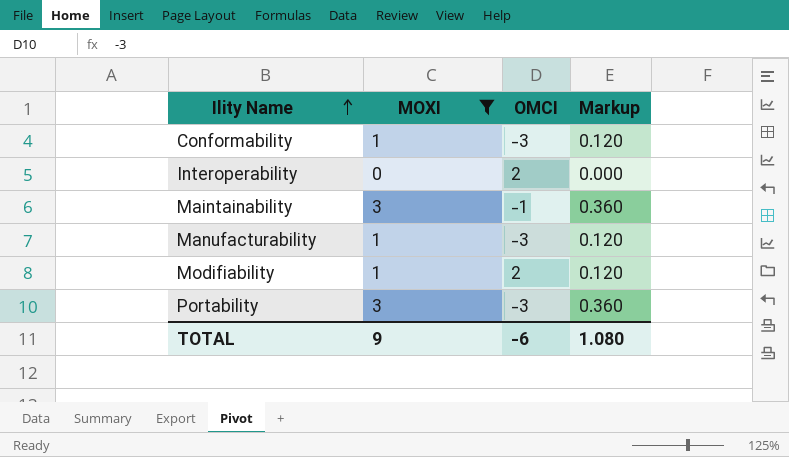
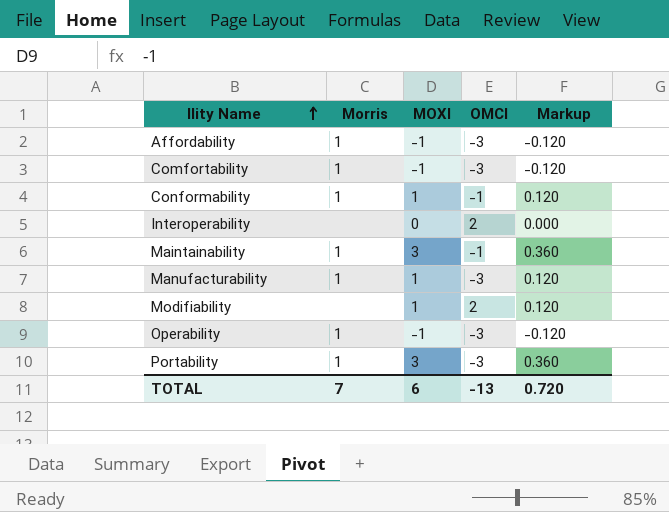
filter: MOXI != -1 -> none
column Morris | position: none -> 2
Conformability | OMCI: -3 -> -1
TOTAL | MOXI: 9 -> 6
TOTAL | OMCI: -6 -> -13
TOTAL | Markup: 1.080 -> 0.720

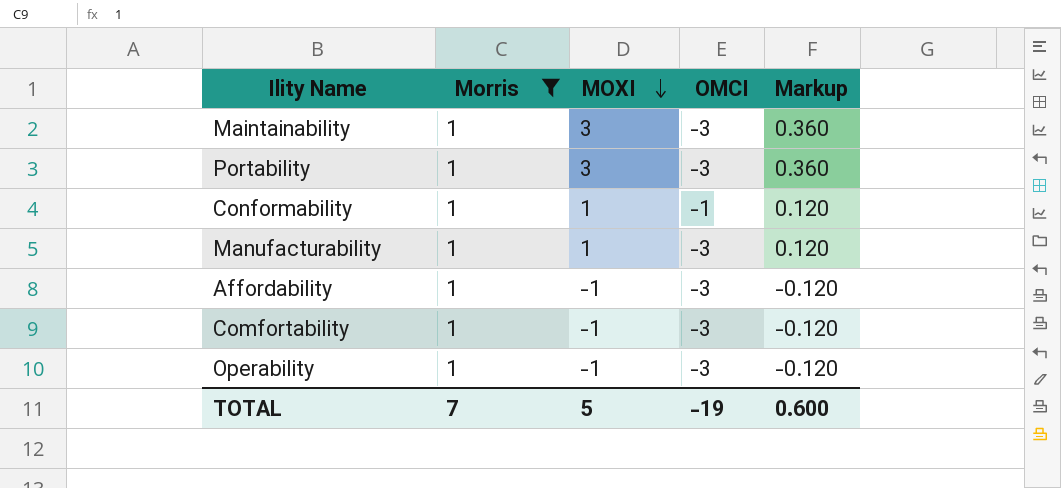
filter: none -> Morris = 1
row order: Ility Name ascending -> MOXI descending
Maintainability | OMCI: -1 -> -3
TOTAL | MOXI: 6 -> 5
TOTAL | OMCI: -13 -> -19
TOTAL | Markup: 0.720 -> 0.600

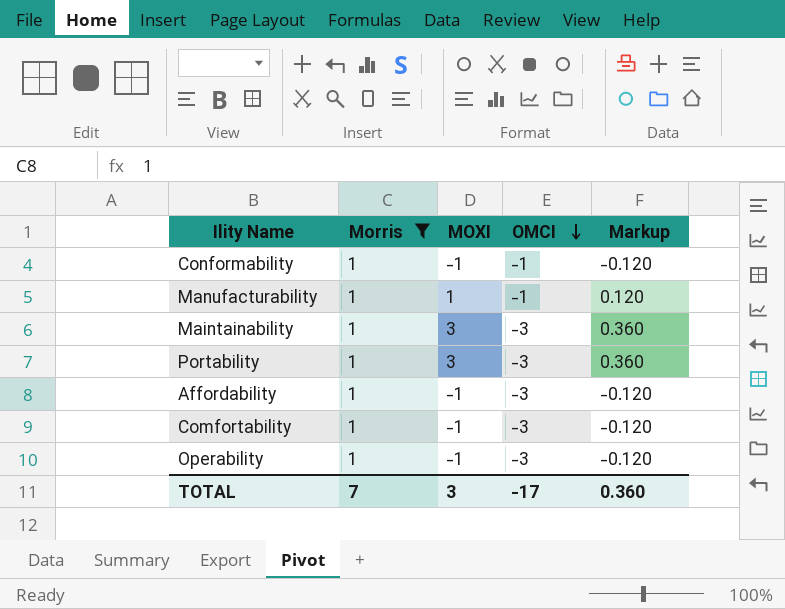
row order: MOXI descending -> OMCI descending
Conformability | MOXI: 1 -> -1
Conformability | Markup: 0.120 -> -0.120
Manufacturability | OMCI: -3 -> -1
TOTAL | MOXI: 5 -> 3
TOTAL | OMCI: -19 -> -17
TOTAL | Markup: 0.600 -> 0.360

